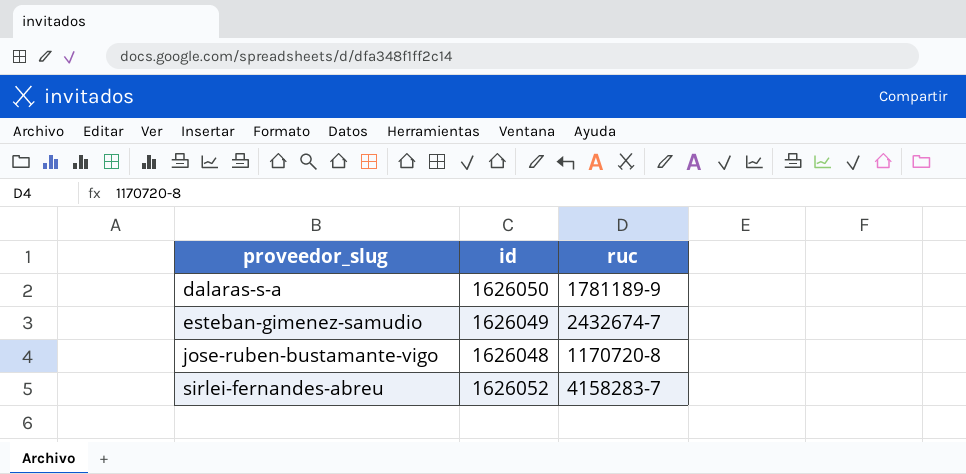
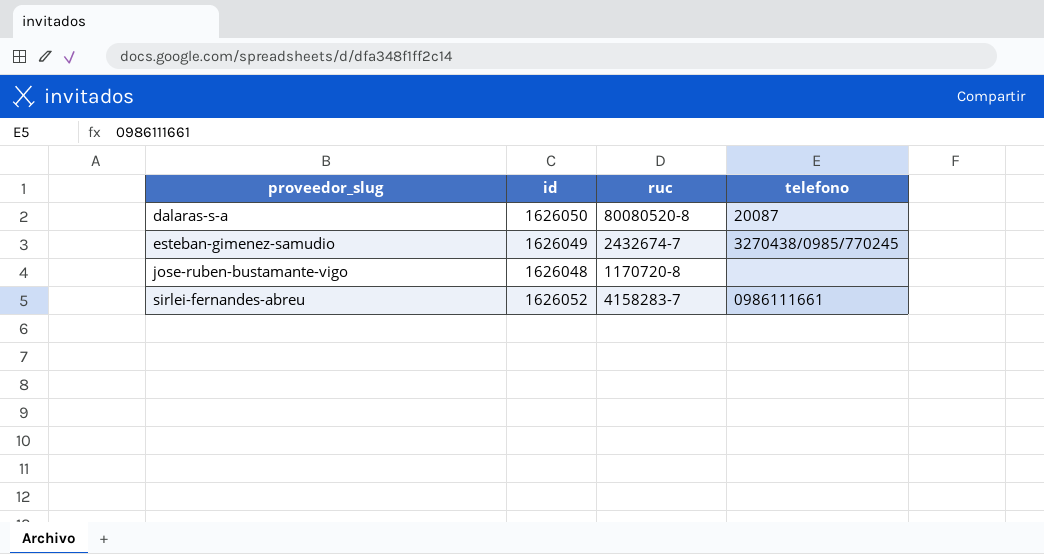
column telefono | position: none -> 4
dalaras-s-a | ruc: 1781189-9 -> 80080520-8

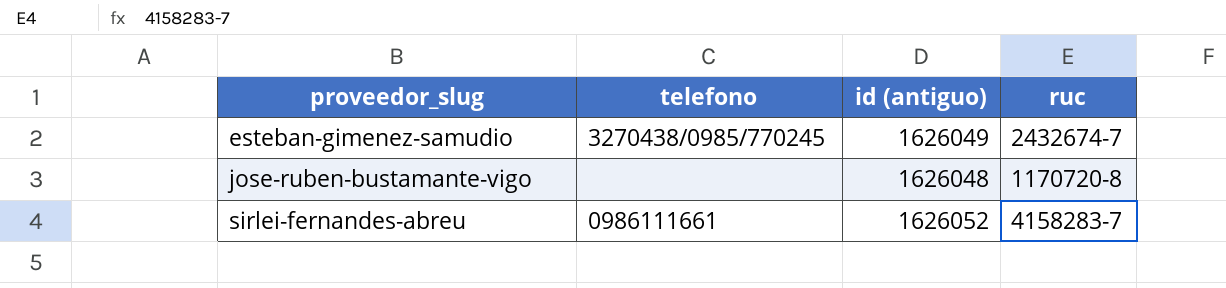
column telefono | position: 4 -> 2
column name: id -> id (antiguo)
row dalaras-s-a: 1626050 | 80080520-8 | 20087 -> none

